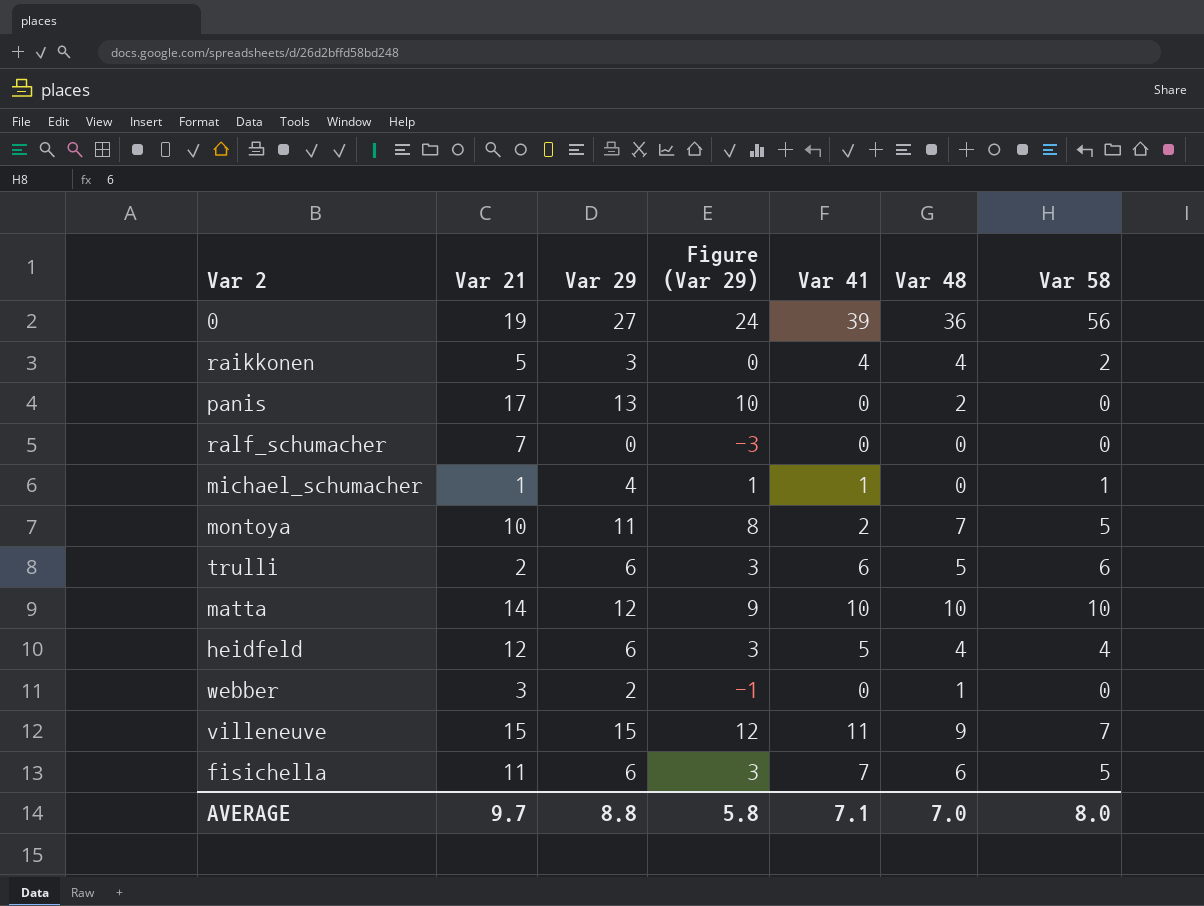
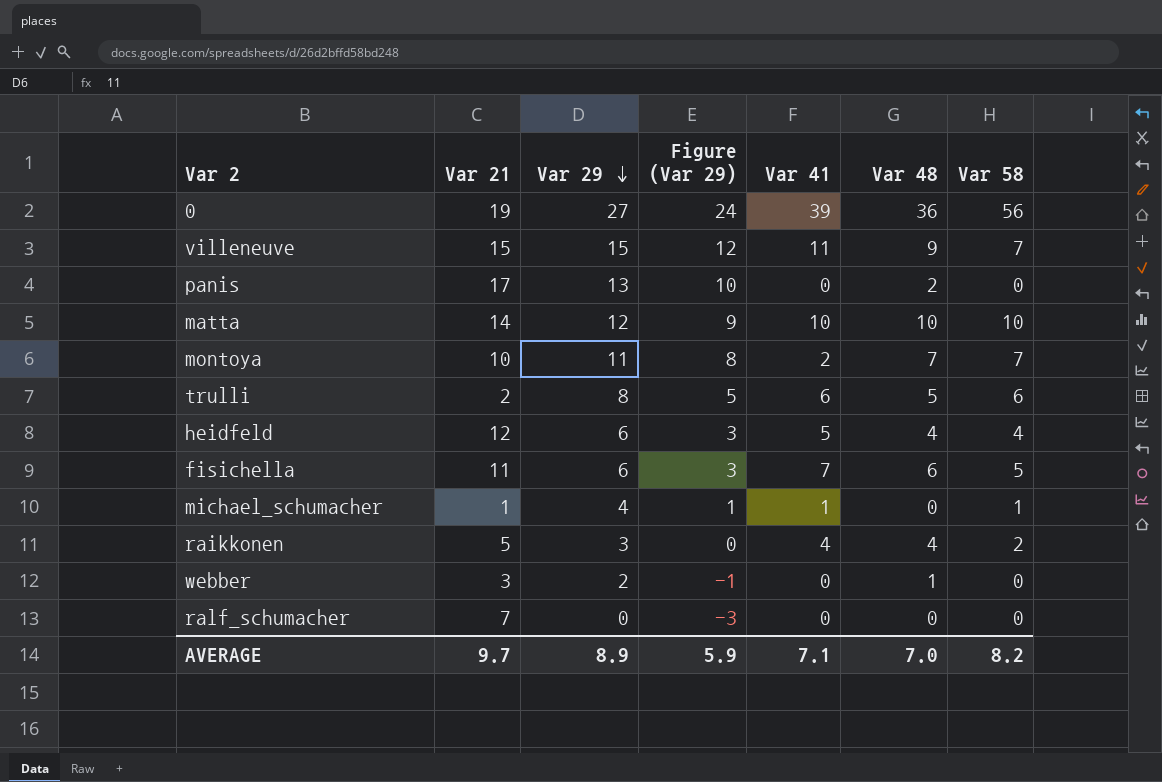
row order: none -> Var 29 descending
montoya | Var 58: 5 -> 7
trulli | Var 29: 6 -> 8
trulli | Figure (Var 29): 3 -> 5
AVERAGE | Var 29: 8.8 -> 8.9
AVERAGE | Figure (Var 29): 5.8 -> 5.9
AVERAGE | Var 58: 8.0 -> 8.2

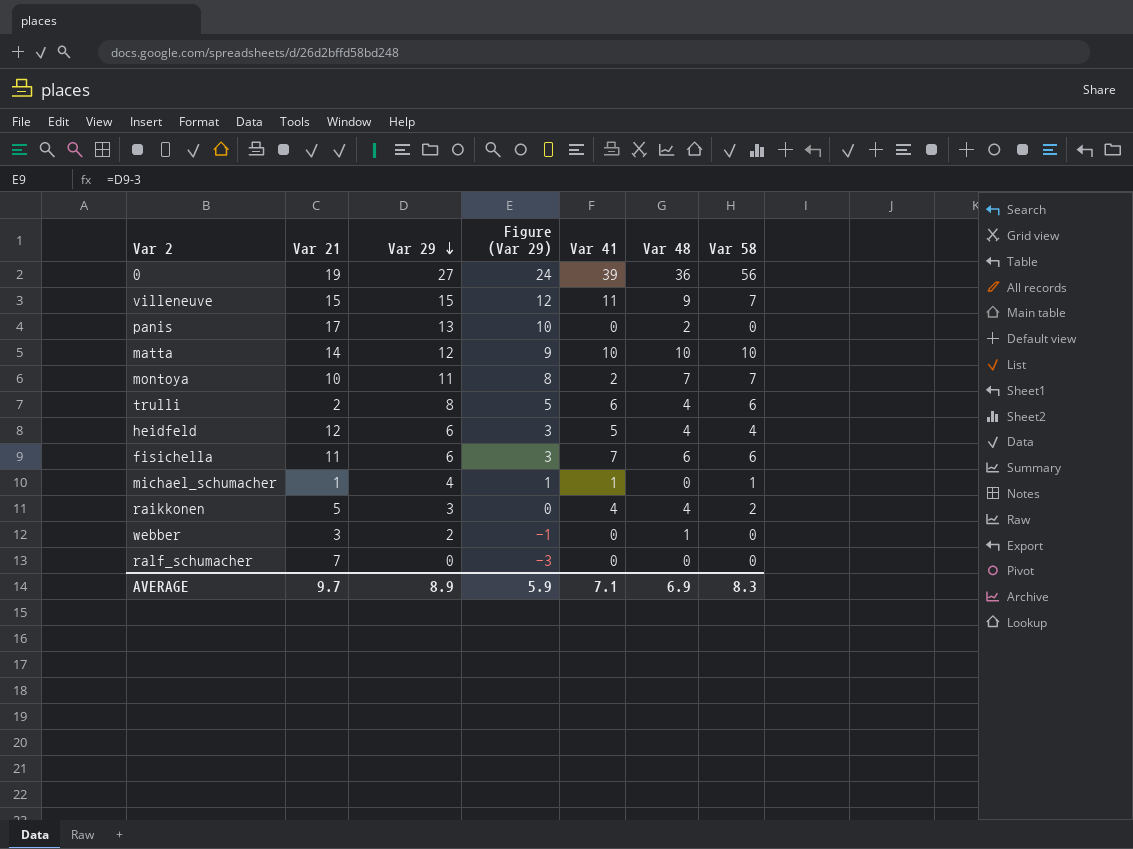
trulli | Var 48: 5 -> 4
fisichella | Var 58: 5 -> 6
AVERAGE | Var 48: 7.0 -> 6.9
AVERAGE | Var 58: 8.2 -> 8.3

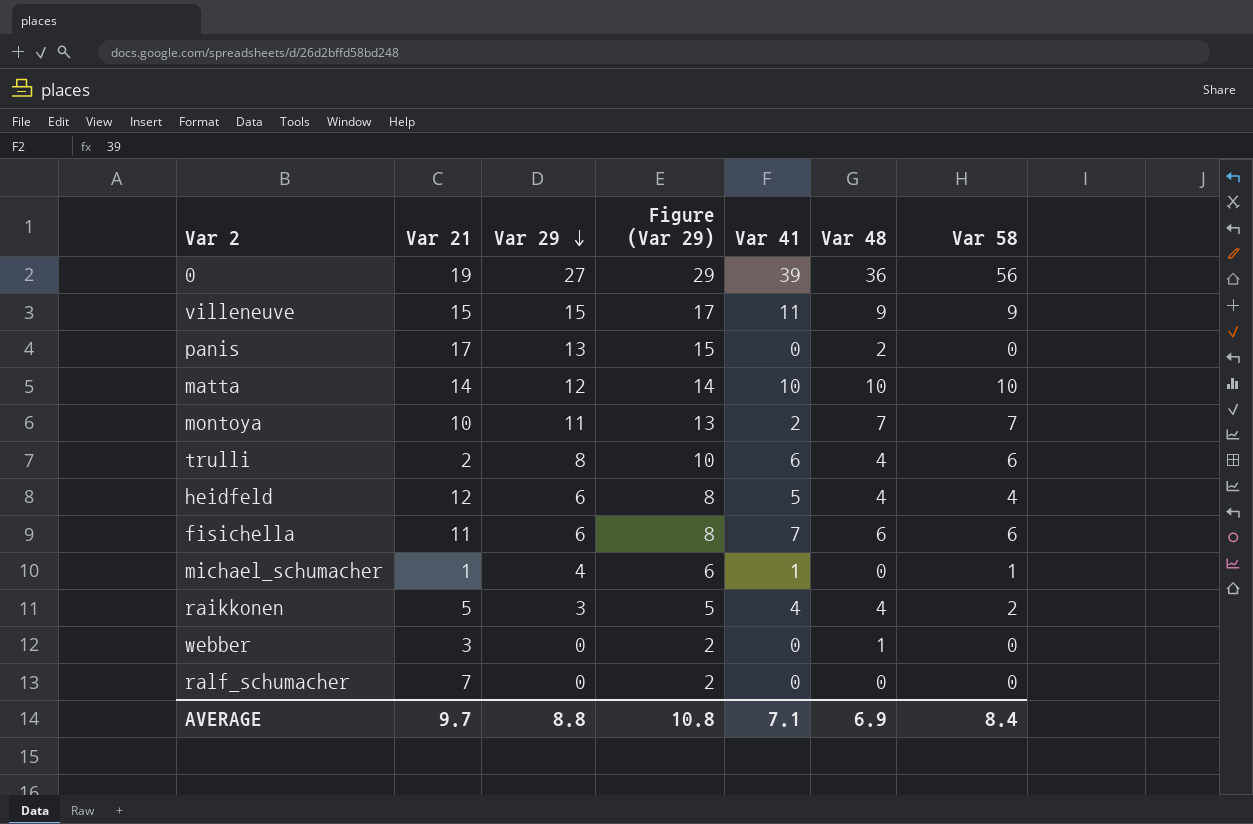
column Figure (Var 29) | formula: [Var 29] - 3 -> [Var 29] + 2
villeneuve | Var 58: 7 -> 9
webber | Var 29: 2 -> 0
AVERAGE | Var 29: 8.9 -> 8.8
AVERAGE | Figure (Var 29): 5.9 -> 10.8
AVERAGE | Var 58: 8.3 -> 8.4

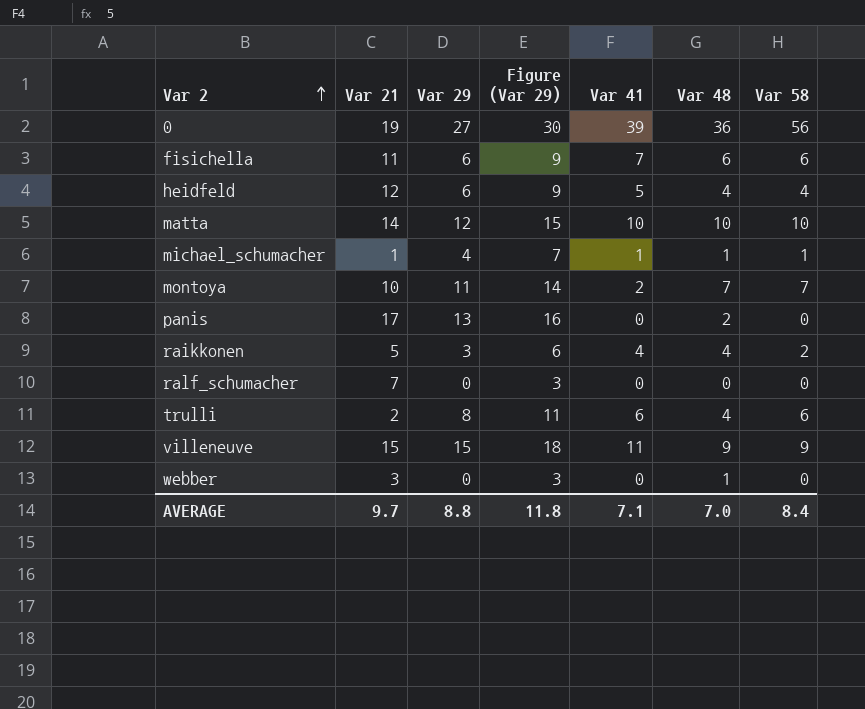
row order: Var 29 descending -> Var 2 ascending
column Figure (Var 29) | formula: [Var 29] + 2 -> [Var 29] + 3
michael_schumacher | Var 48: 0 -> 1
AVERAGE | Figure (Var 29): 10.8 -> 11.8
AVERAGE | Var 48: 6.9 -> 7.0

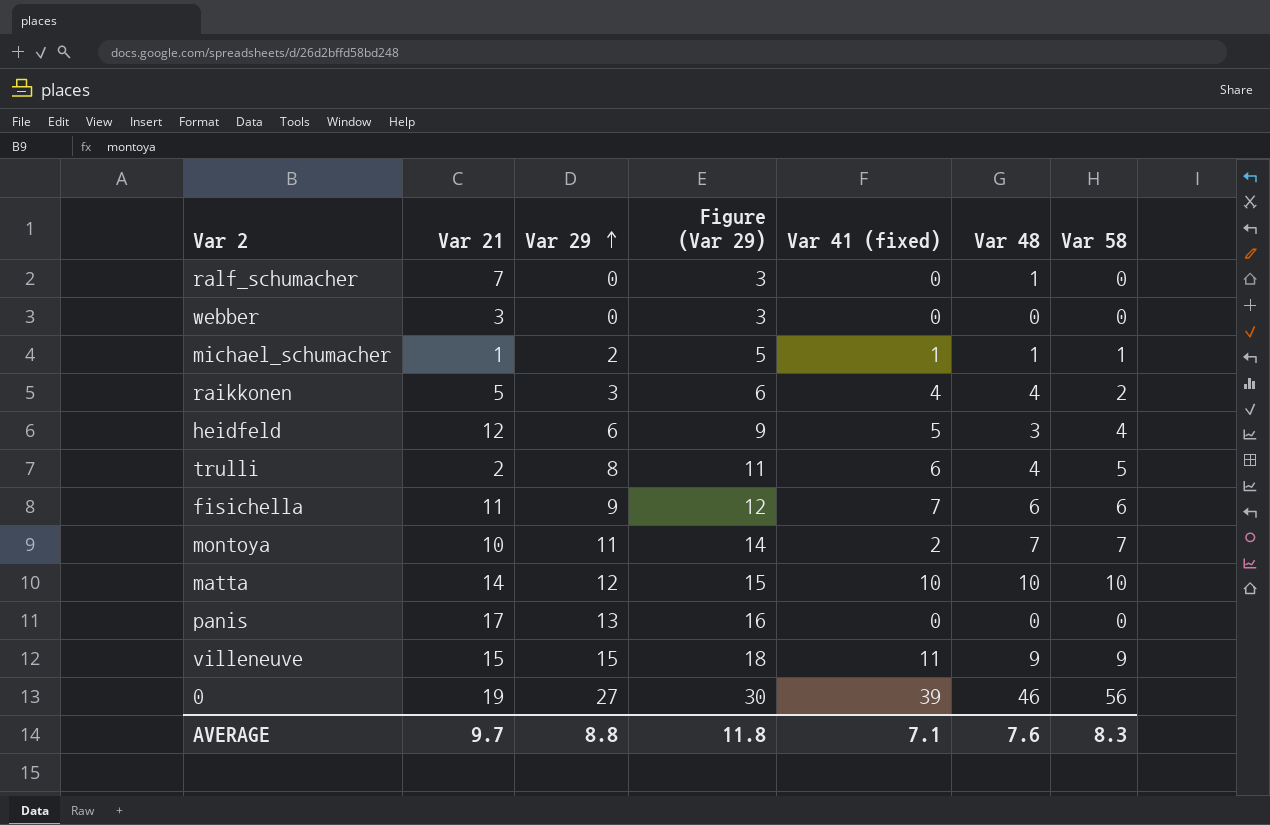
row order: Var 2 ascending -> Var 29 ascending
column name: Var 41 -> Var 41 (fixed)
ralf_schumacher | Var 48: 0 -> 1
webber | Var 48: 1 -> 0
michael_schumacher | Var 29: 4 -> 2
michael_schumacher | Figure (Var 29): 7 -> 5
heidfeld | Var 48: 4 -> 3
trulli | Var 58: 6 -> 5
fisichella | Var 29: 6 -> 9
fisichella | Figure (Var 29): 9 -> 12
panis | Var 48: 2 -> 0
0 | Var 48: 36 -> 46
AVERAGE | Var 48: 7.0 -> 7.6
AVERAGE | Var 58: 8.4 -> 8.3

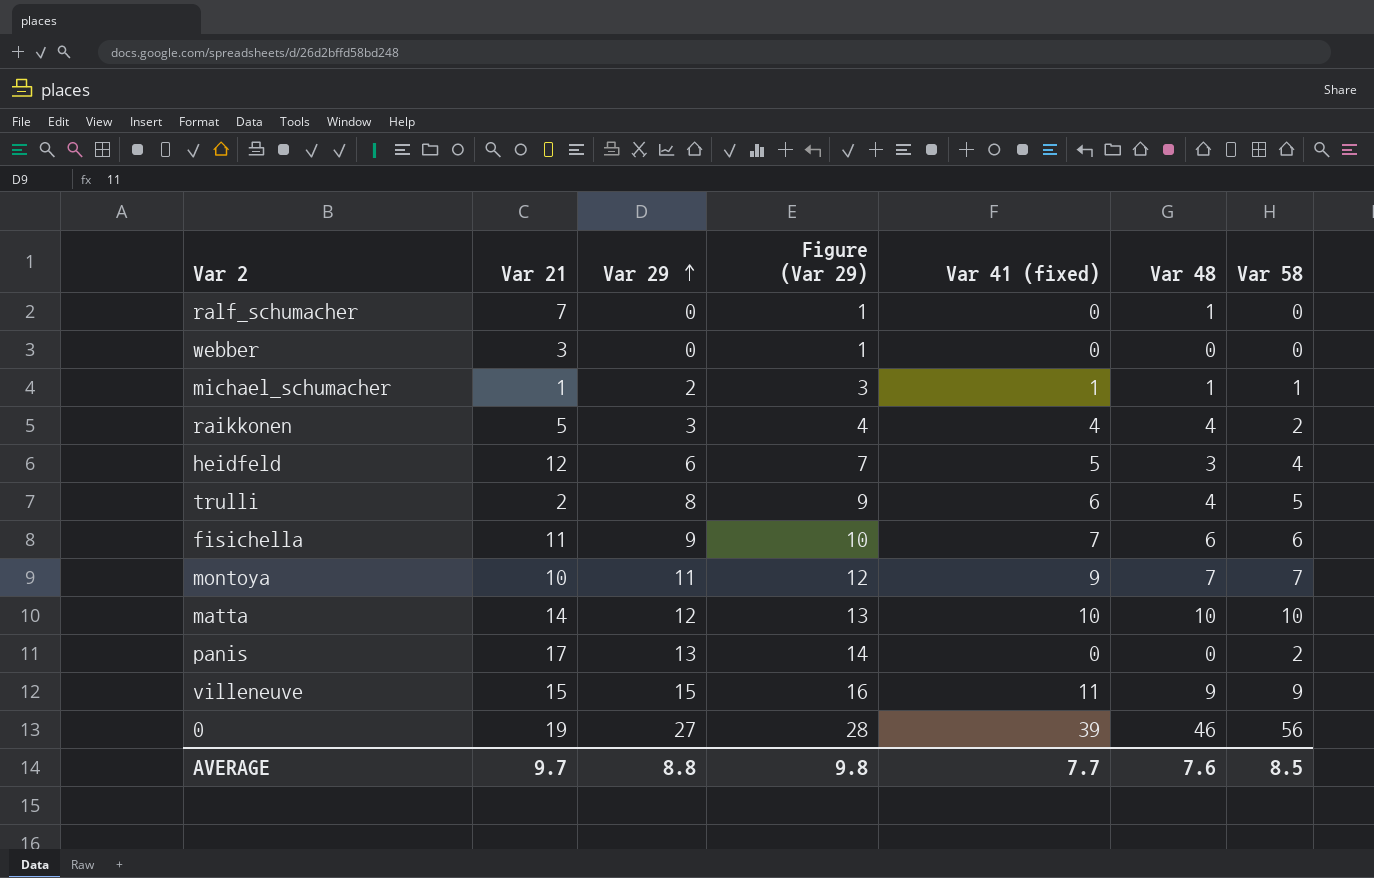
column Figure (Var 29) | formula: [Var 29] + 3 -> [Var 29] + 1
montoya | Var 41 (fixed): 2 -> 9
panis | Var 58: 0 -> 2
AVERAGE | Figure (Var 29): 11.8 -> 9.8
AVERAGE | Var 41 (fixed): 7.1 -> 7.7
AVERAGE | Var 58: 8.3 -> 8.5

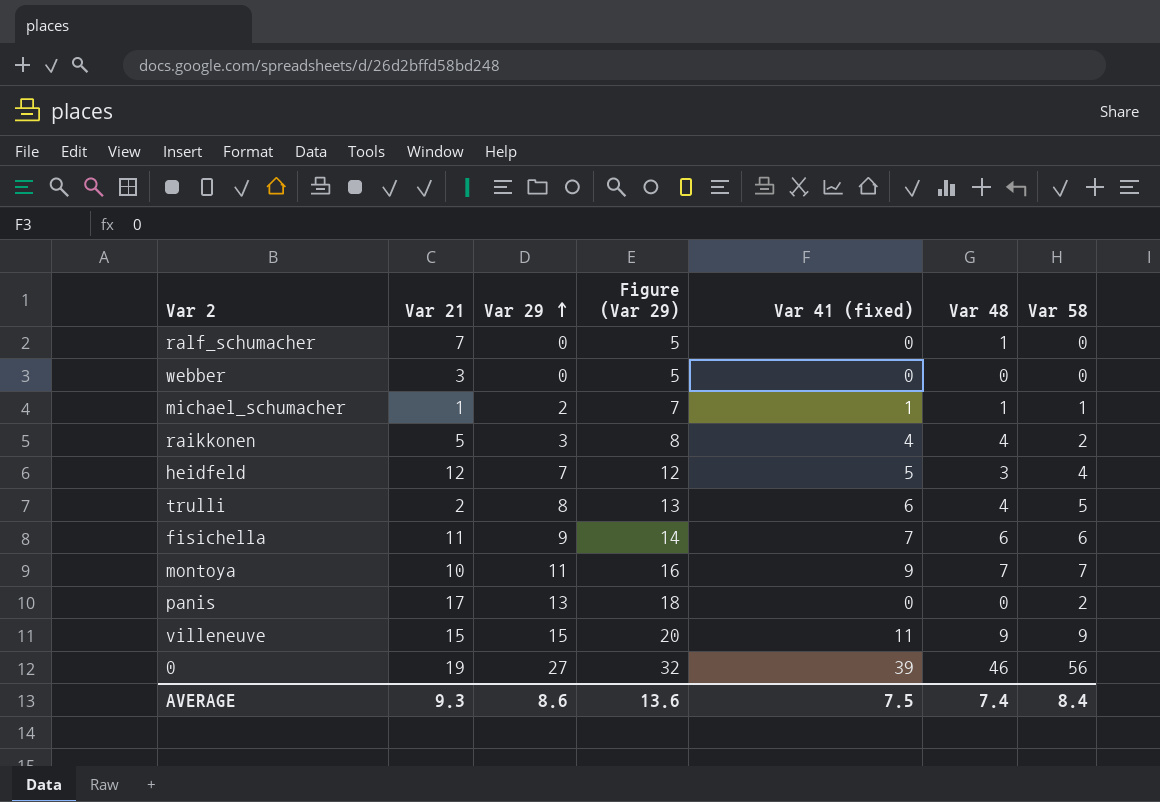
column Figure (Var 29) | formula: [Var 29] + 1 -> [Var 29] + 5
row matta: 14 | 12 | 13 | 10 | 10 | 10 -> none
heidfeld | Var 29: 6 -> 7
AVERAGE | Var 21: 9.7 -> 9.3
AVERAGE | Var 29: 8.8 -> 8.6
AVERAGE | Figure (Var 29): 9.8 -> 13.6
AVERAGE | Var 41 (fixed): 7.7 -> 7.5
AVERAGE | Var 48: 7.6 -> 7.4
AVERAGE | Var 58: 8.5 -> 8.4

